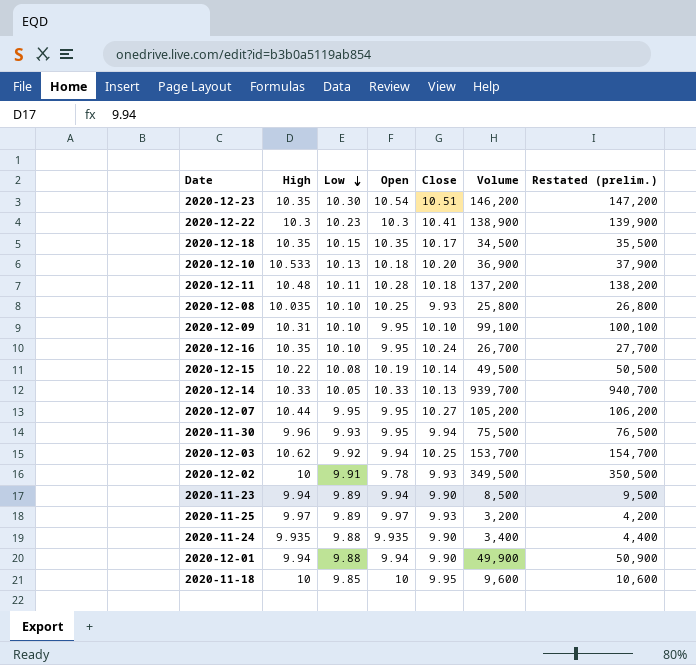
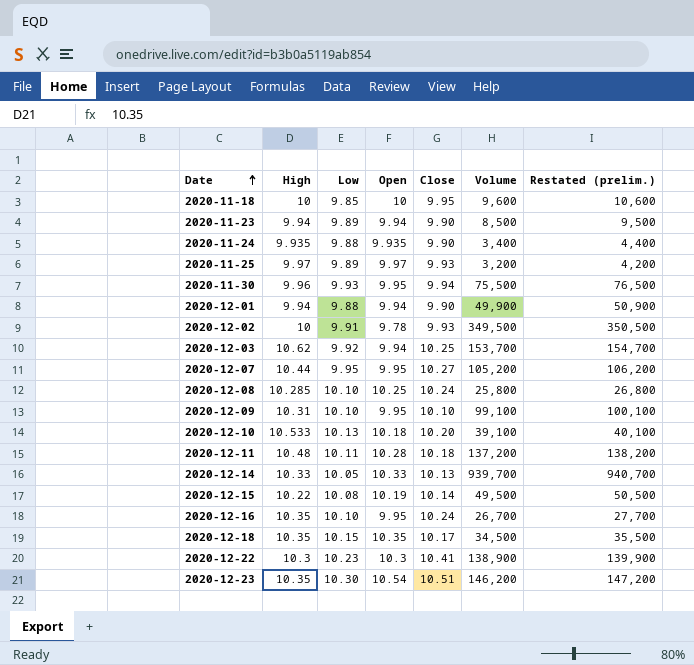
row order: Low descending -> Date ascending
2020-12-08 | High: 10.035 -> 10.285
2020-12-08 | Close: 9.93 -> 10.24
2020-12-10 | Volume: 36,900 -> 39,100
2020-12-10 | Restated (prelim.): 37,900 -> 40,100

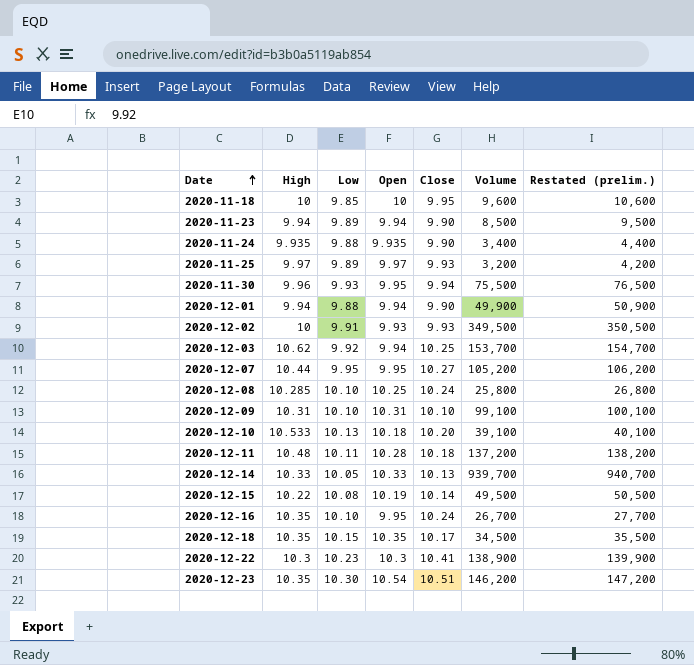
2020-12-02 | Open: 9.78 -> 9.93
2020-12-09 | Open: 9.95 -> 10.31

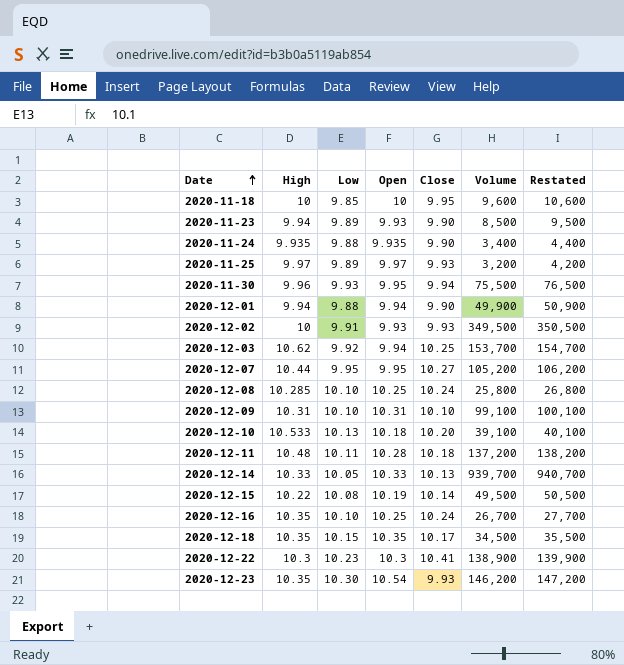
column name: Restated (prelim.) -> Restated
2020-11-23 | Open: 9.94 -> 9.93
2020-12-16 | Open: 9.95 -> 10.25
2020-12-23 | Close: 10.51 -> 9.93

